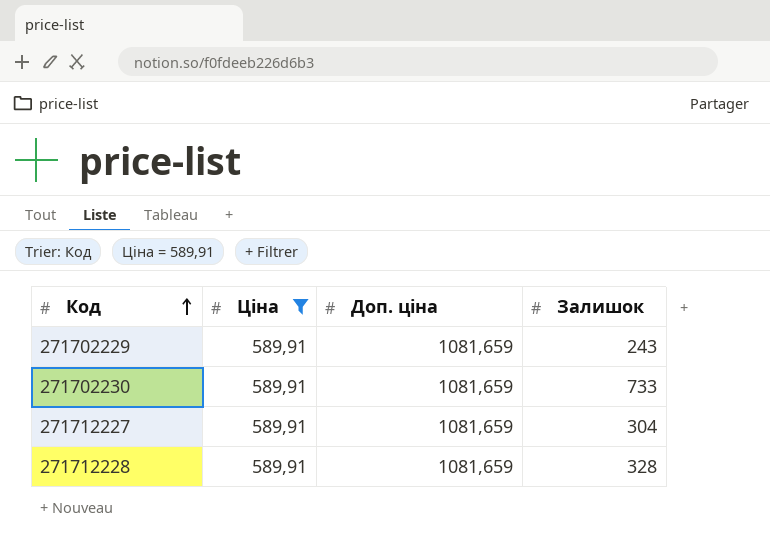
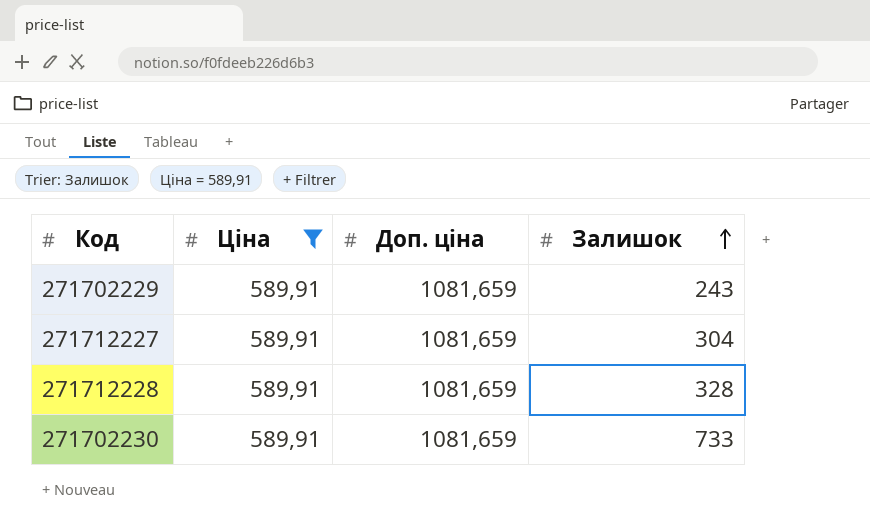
row order: Код ascending -> Залишок ascending

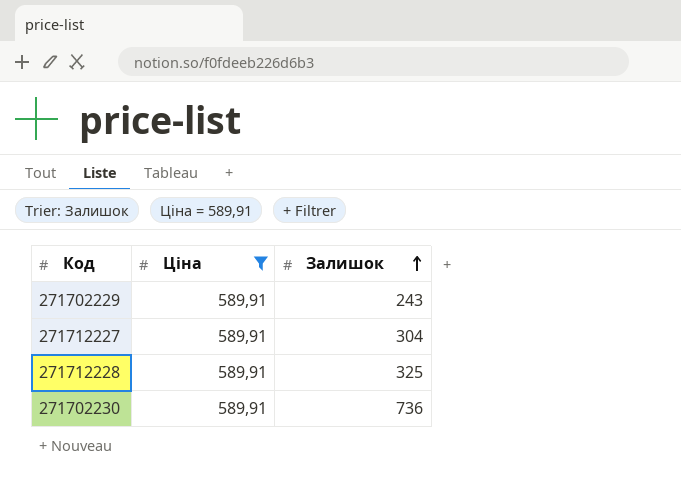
column Доп. ціна | position: 3 -> none
271712228 | Залишок: 328 -> 325
271702230 | Залишок: 733 -> 736

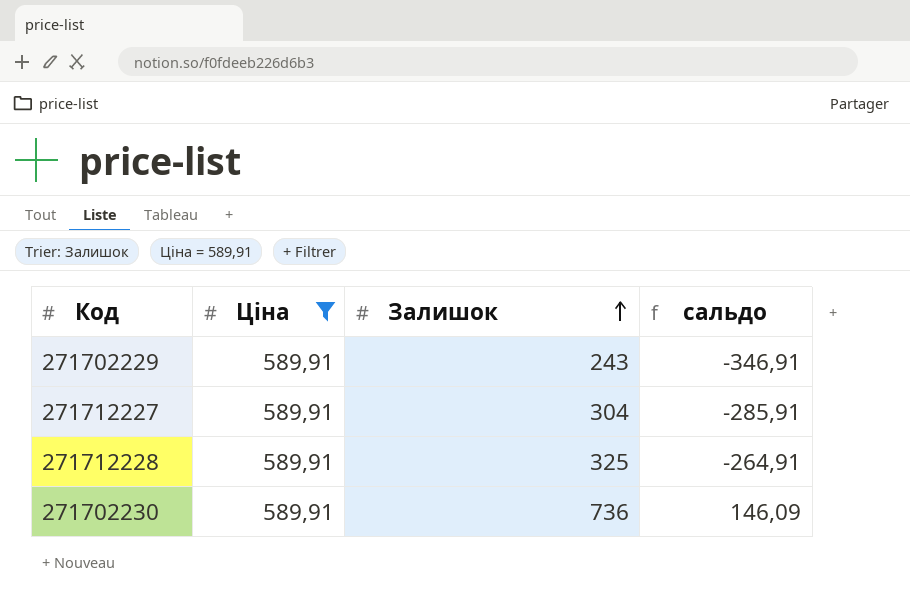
column сальдо | formula: none -> [Залишок] - [Ціна]

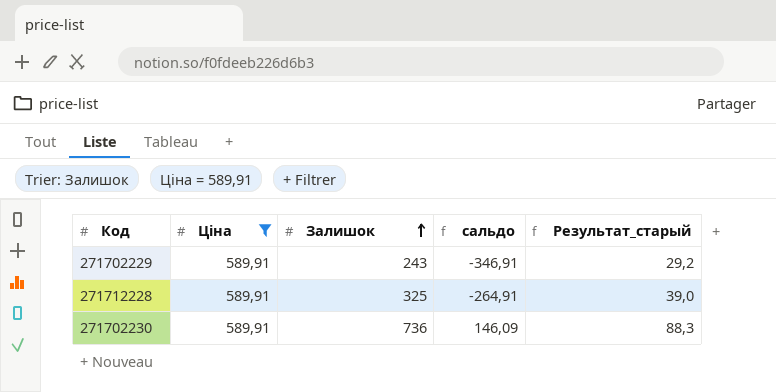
column Результат_старый | formula: none -> [Залишок] * 0,12
row 271712227: 589,91 | 304 | -285,91 -> none

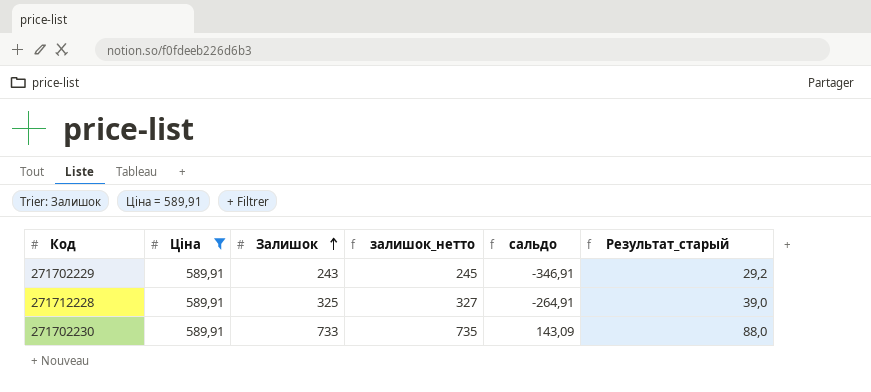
column залишок_нетто | formula: none -> [Залишок] + 2
271702230 | Залишок: 736 -> 733
271702230 | сальдо: 146,09 -> 143,09
271702230 | Результат_старый: 88,3 -> 88,0

